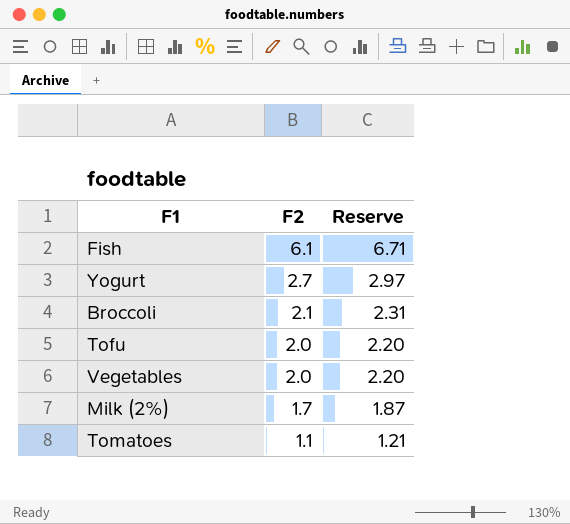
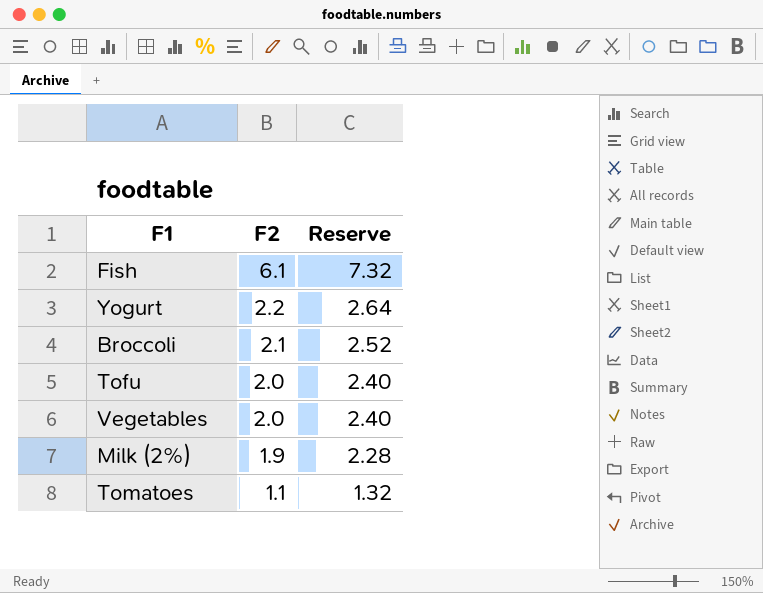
column Reserve | formula: [F2] * 1.1 -> [F2] * 1.2
Yogurt | F2: 2.7 -> 2.2
Milk (2%) | F2: 1.7 -> 1.9

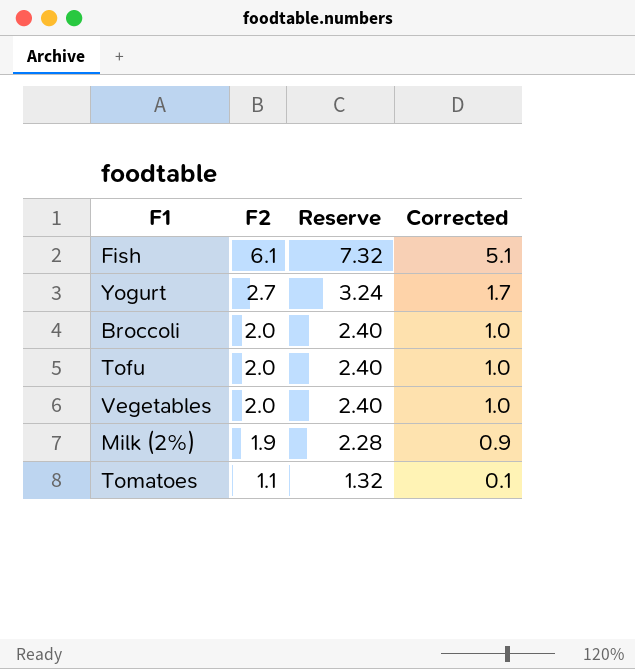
column Corrected | formula: none -> [F2] - 1
Yogurt | F2: 2.2 -> 2.7
Yogurt | Reserve: 2.64 -> 3.24
Broccoli | F2: 2.1 -> 2.0
Broccoli | Reserve: 2.52 -> 2.40

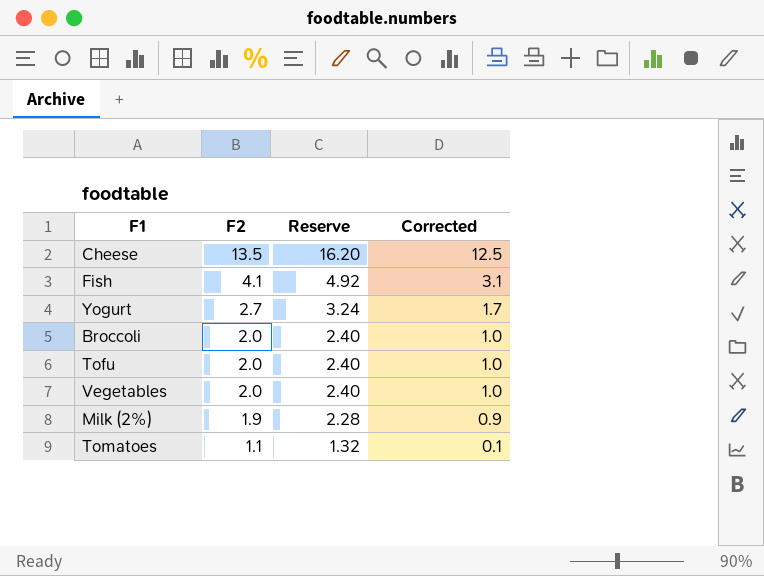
row Cheese: none -> 13.5 | 16.20 | 12.5
Fish | F2: 6.1 -> 4.1
Fish | Reserve: 7.32 -> 4.92
Fish | Corrected: 5.1 -> 3.1

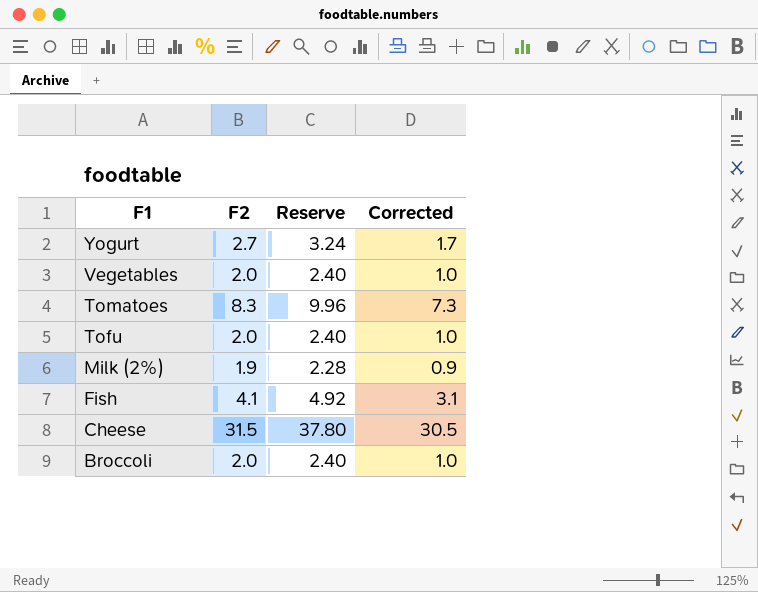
row order: F2 descending -> F1 descending
Tomatoes | F2: 1.1 -> 8.3
Tomatoes | Reserve: 1.32 -> 9.96
Tomatoes | Corrected: 0.1 -> 7.3
Cheese | F2: 13.5 -> 31.5
Cheese | Reserve: 16.20 -> 37.80
Cheese | Corrected: 12.5 -> 30.5

